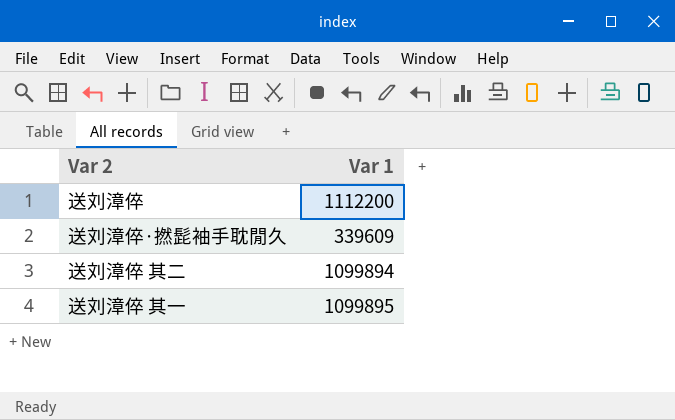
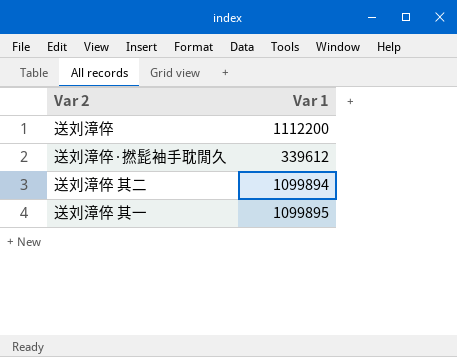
送刘漳倅·撚髭袖手耽閒久 | Var 1: 339609 -> 339612

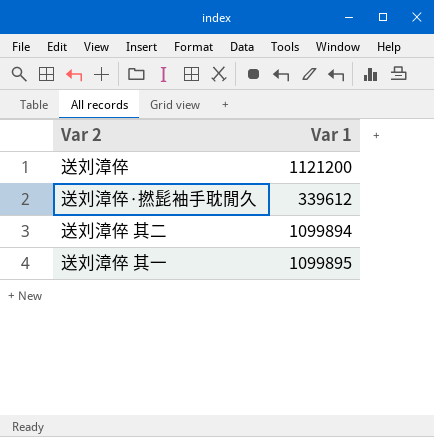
送刘漳倅 | Var 1: 1112200 -> 1121200

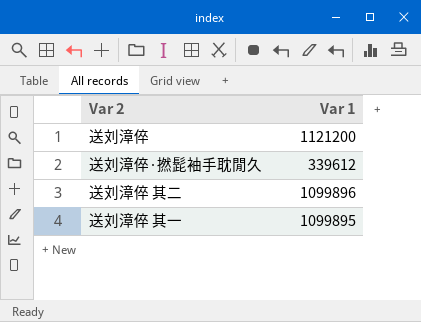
送刘漳倅 其二 | Var 1: 1099894 -> 1099896

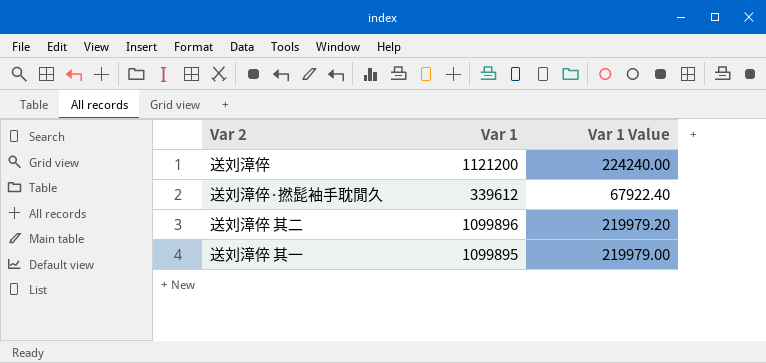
column Var 1 Value | formula: none -> [Var 1] * 0.2

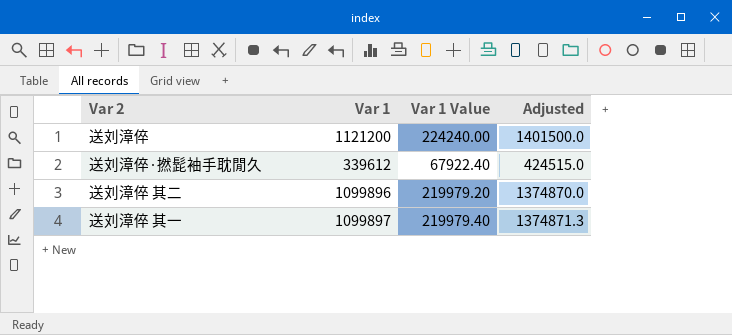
column Adjusted | formula: none -> [Var 1] * 1.25
送刘漳倅 其一 | Var 1: 1099895 -> 1099897
送刘漳倅 其一 | Var 1 Value: 219979.00 -> 219979.40

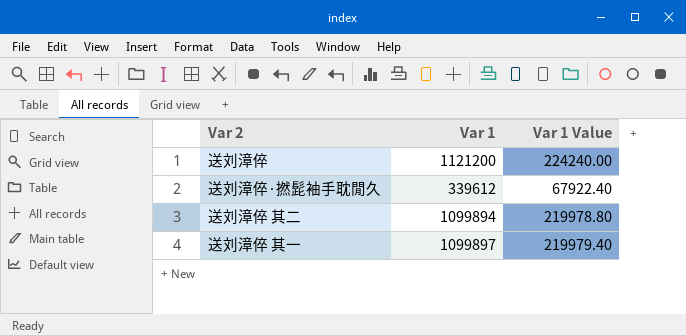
column Adjusted | formula: [Var 1] * 1.25 -> none
送刘漳倅 其二 | Var 1: 1099896 -> 1099894
送刘漳倅 其二 | Var 1 Value: 219979.20 -> 219978.80

